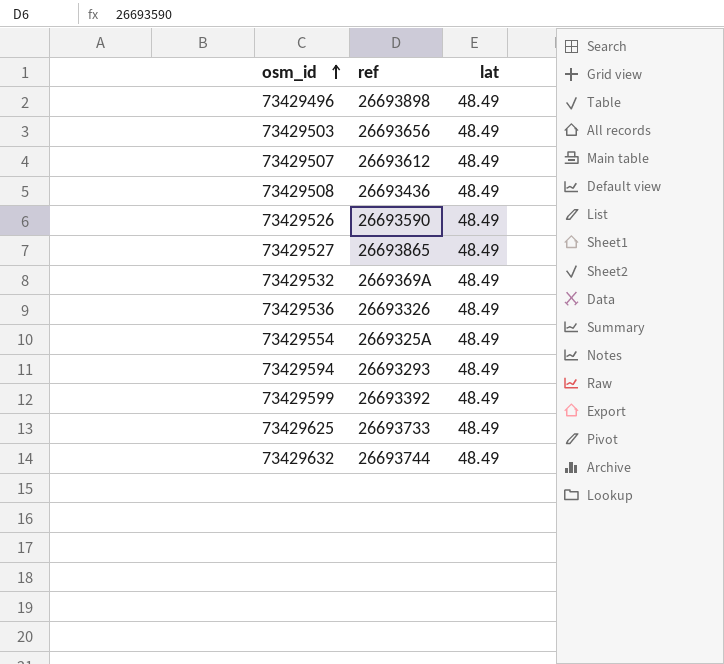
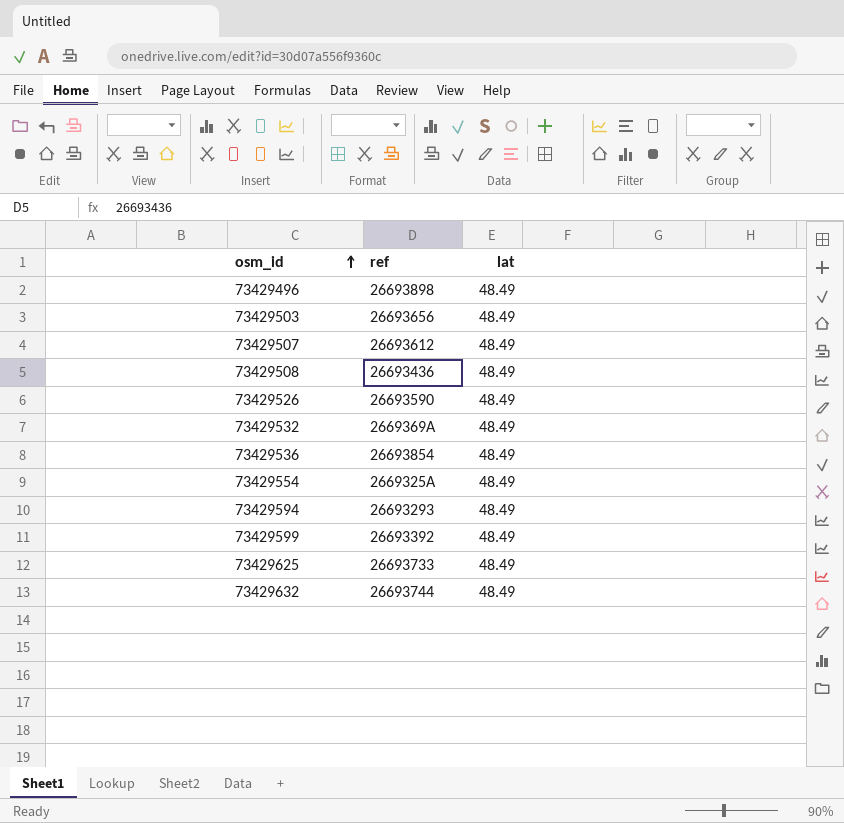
row 73429527: 26693865 | 48.49 -> none
73429536 | ref: 26693326 -> 26693854

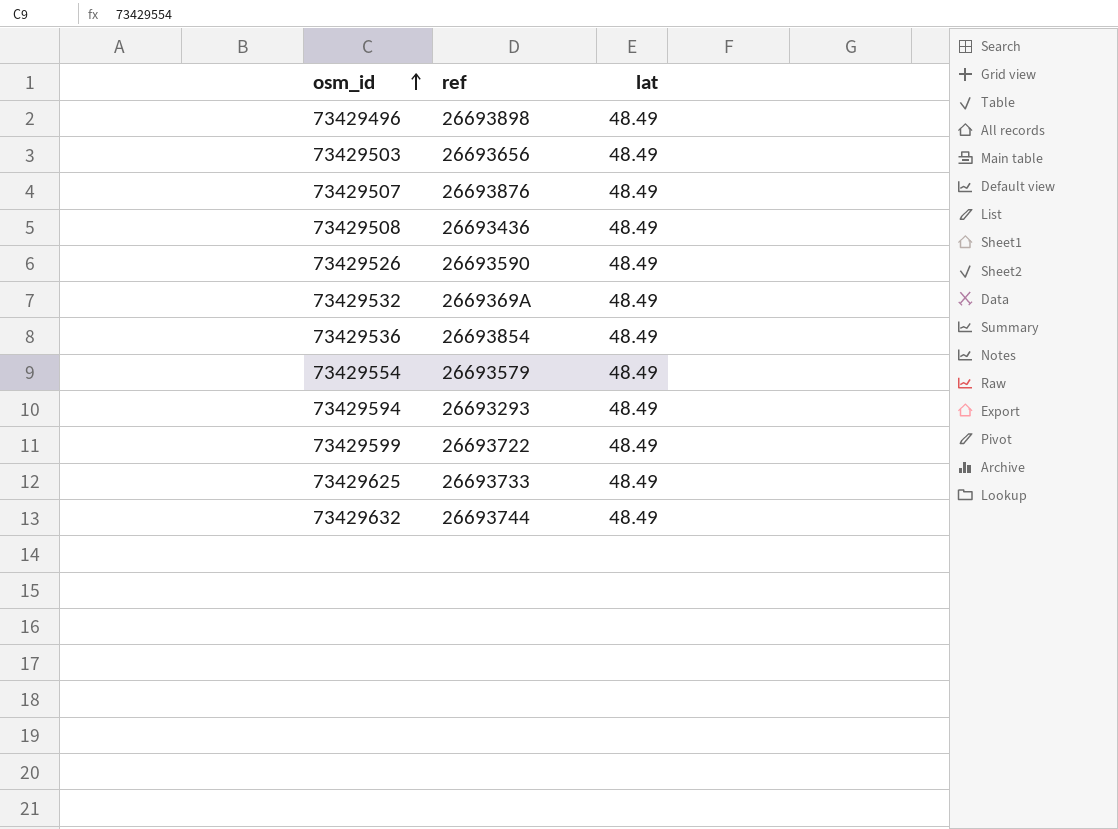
73429507 | ref: 26693612 -> 26693876
73429554 | ref: 2669325A -> 26693579
73429599 | ref: 26693392 -> 26693722

